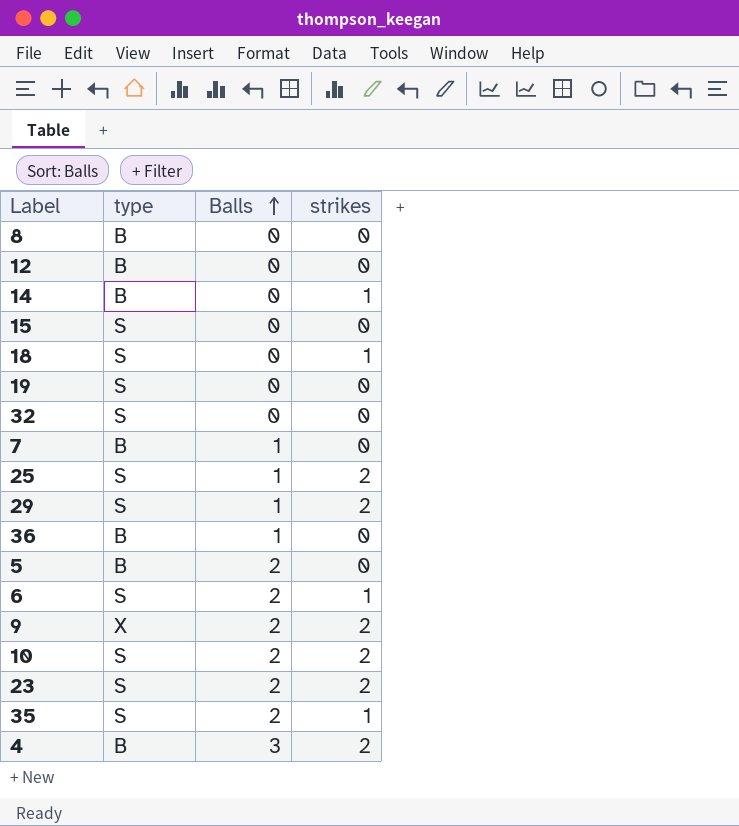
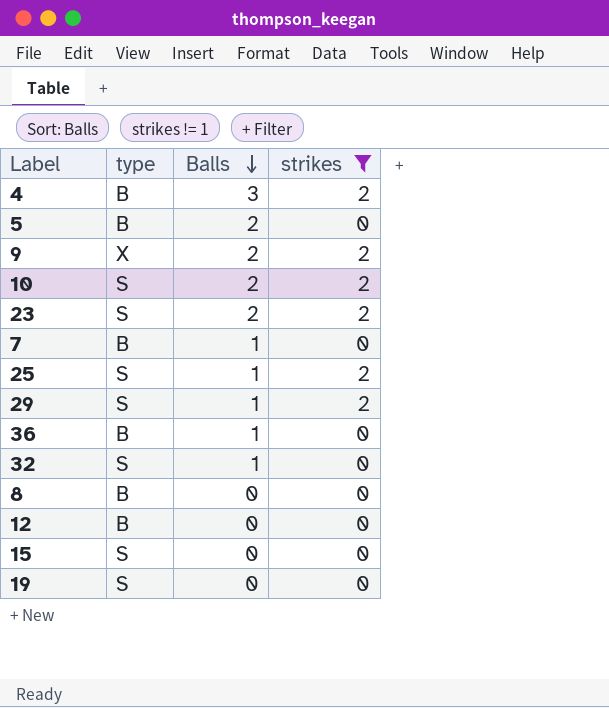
filter: none -> strikes != 1
row order: Balls ascending -> Balls descending
32 | Balls: 0 -> 1

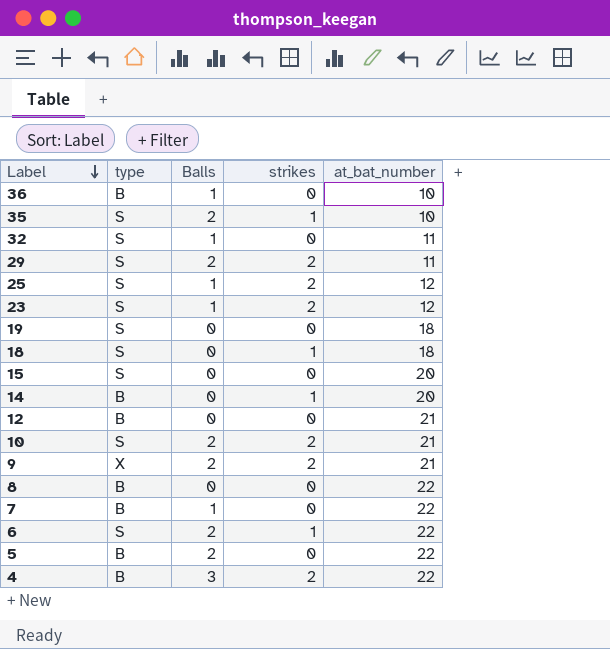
filter: strikes != 1 -> none
row order: Balls descending -> Label descending
column at_bat_number | position: none -> 5
29 | Balls: 1 -> 2
23 | Balls: 2 -> 1

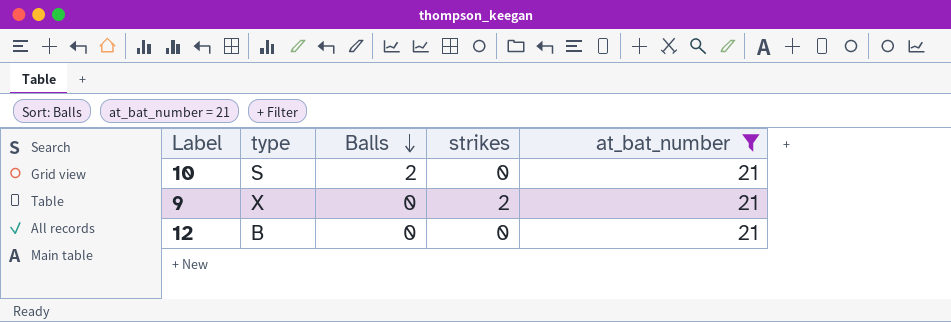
filter: none -> at_bat_number = 21
row order: Label descending -> Balls descending
10 | strikes: 2 -> 0
9 | Balls: 2 -> 0

